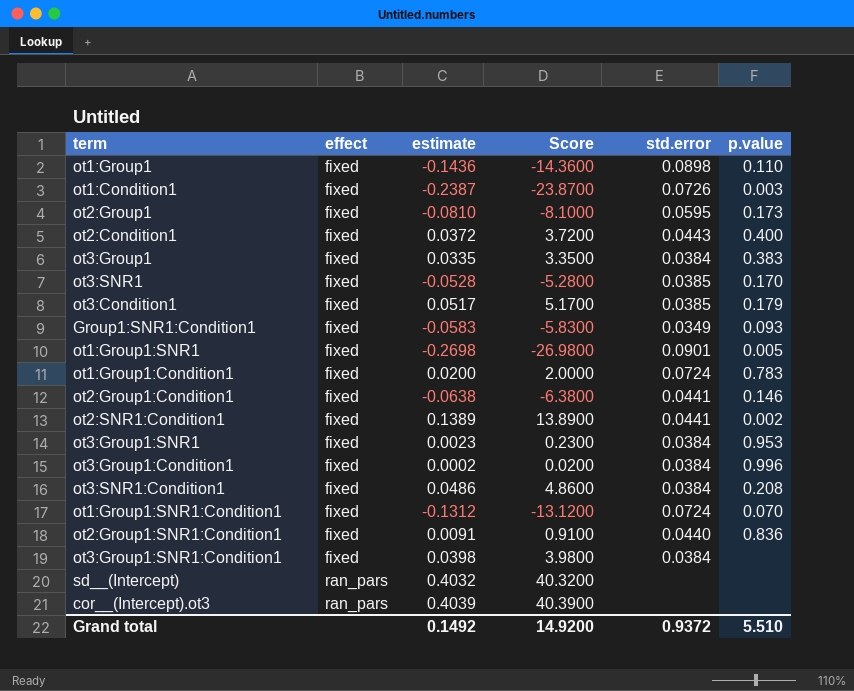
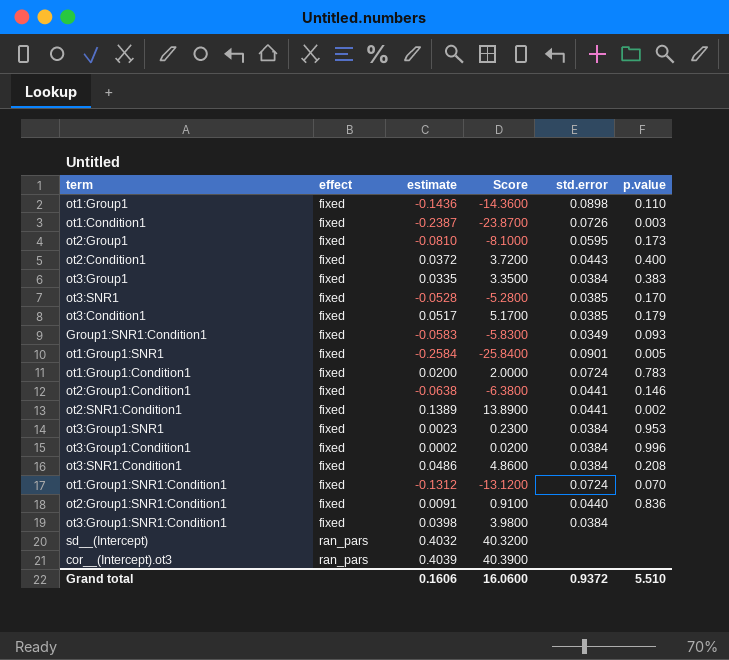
ot1:Group1:SNR1 | estimate: -0.2698 -> -0.2584
ot1:Group1:SNR1 | Score: -26.9800 -> -25.8400
Grand total | estimate: 0.1492 -> 0.1606
Grand total | Score: 14.9200 -> 16.0600

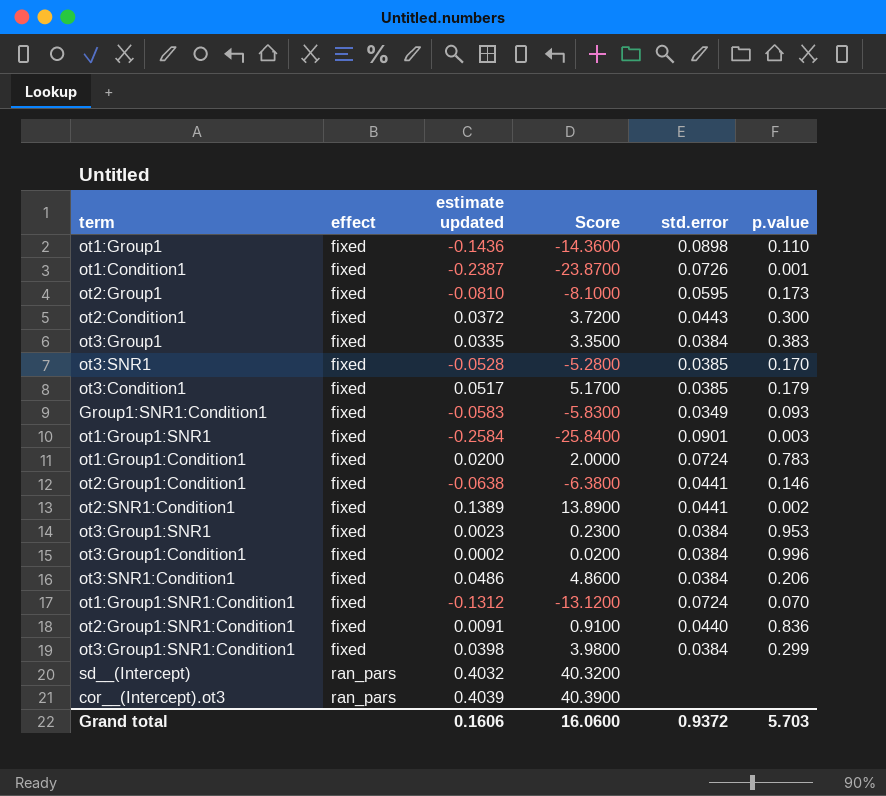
column name: estimate -> estimate updated
ot1:Condition1 | p.value: 0.003 -> 0.001
ot2:Condition1 | p.value: 0.400 -> 0.300
ot1:Group1:SNR1 | p.value: 0.005 -> 0.003
ot3:SNR1:Condition1 | p.value: 0.208 -> 0.206
ot3:Group1:SNR1:Condition1 | p.value: none -> 0.299
Grand total | p.value: 5.510 -> 5.703

